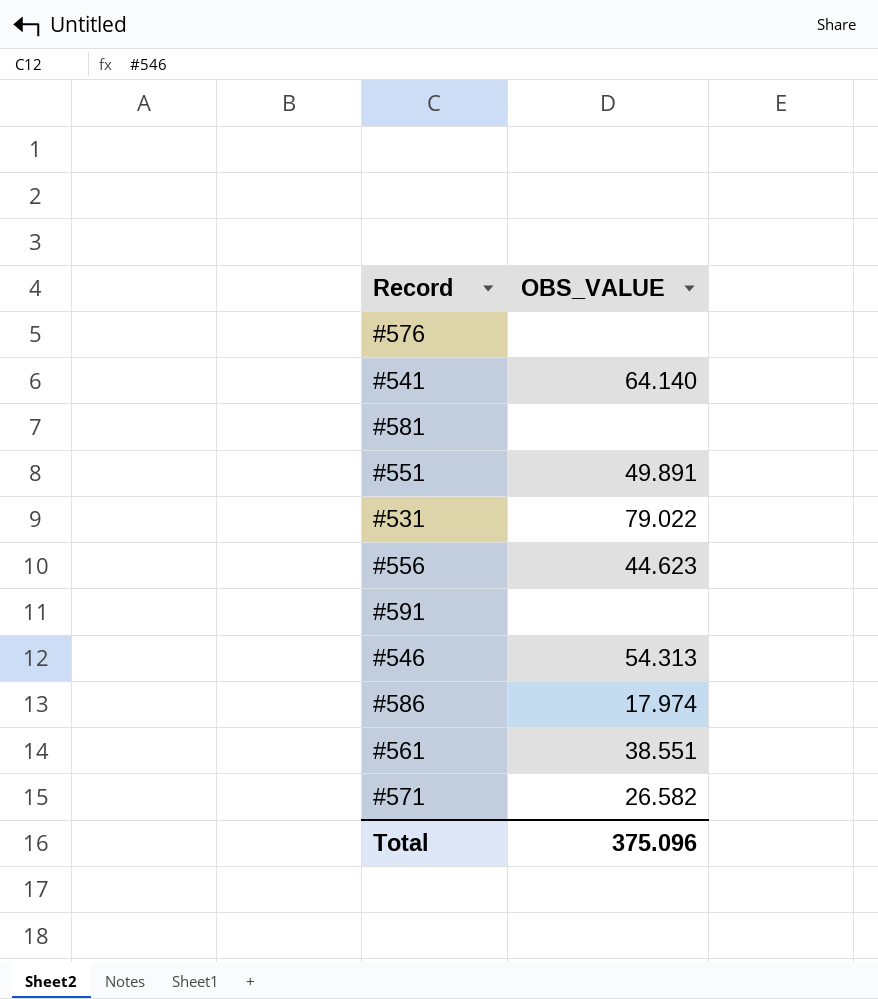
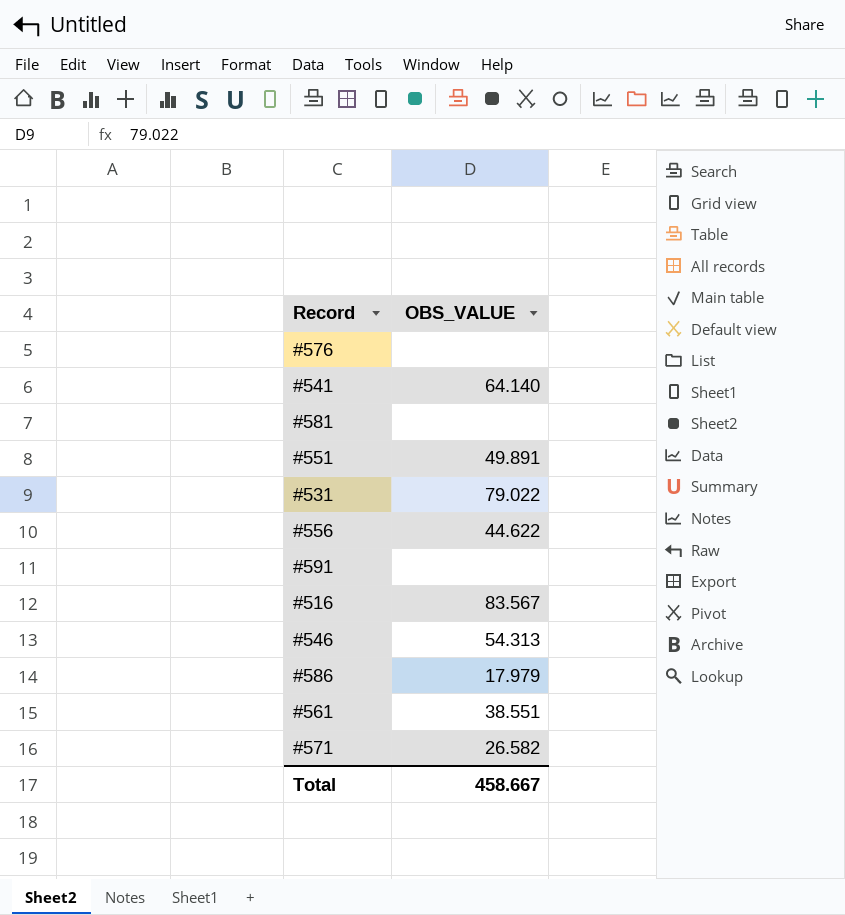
#556 | OBS_VALUE: 44.623 -> 44.622
row #516: none -> 83.567
#586 | OBS_VALUE: 17.974 -> 17.979
Total | OBS_VALUE: 375.096 -> 458.667

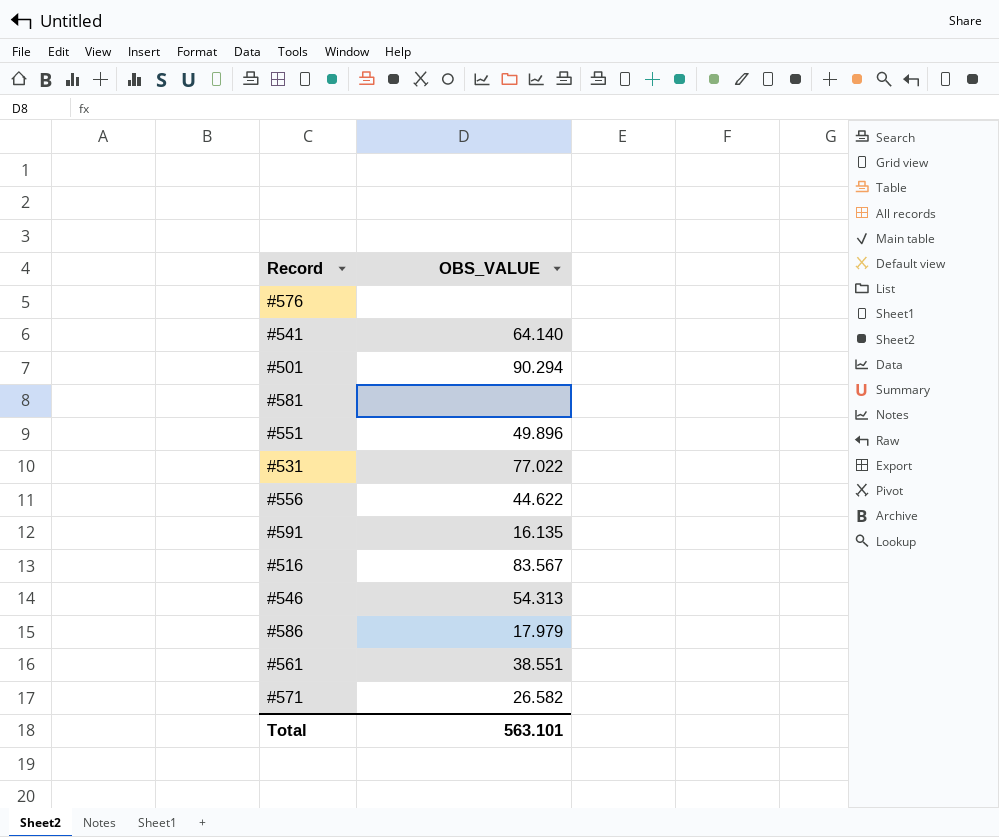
row #501: none -> 90.294
#551 | OBS_VALUE: 49.891 -> 49.896
#531 | OBS_VALUE: 79.022 -> 77.022
#591 | OBS_VALUE: none -> 16.135
Total | OBS_VALUE: 458.667 -> 563.101

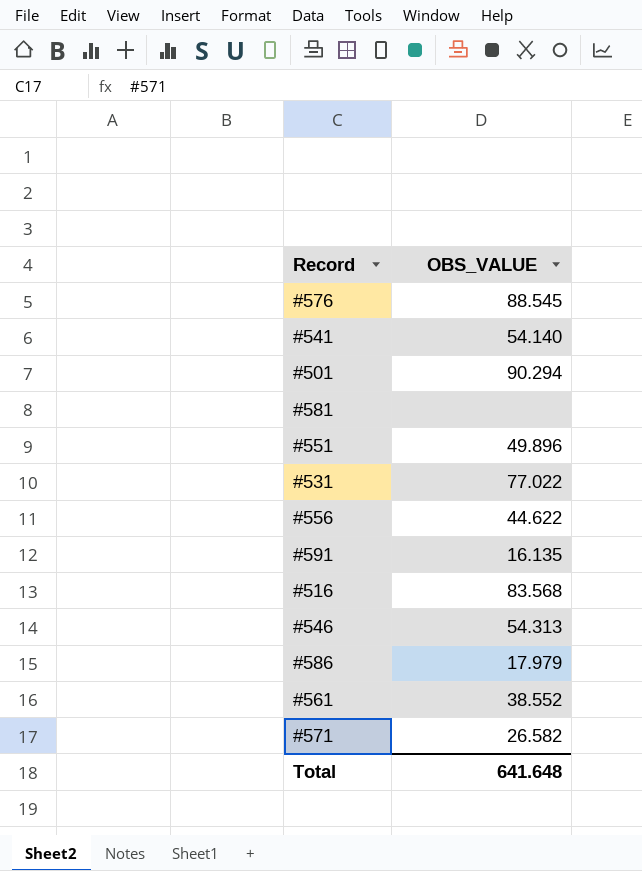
#576 | OBS_VALUE: none -> 88.545
#541 | OBS_VALUE: 64.140 -> 54.140
#516 | OBS_VALUE: 83.567 -> 83.568
#561 | OBS_VALUE: 38.551 -> 38.552
Total | OBS_VALUE: 563.101 -> 641.648

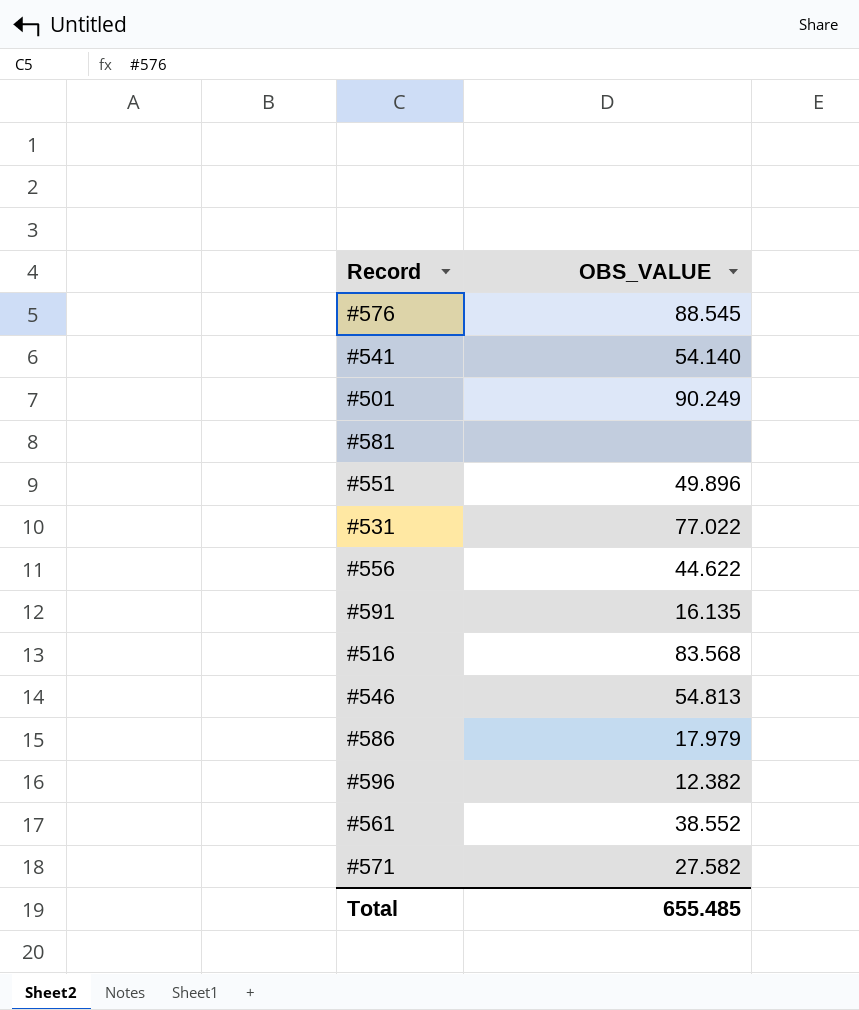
#501 | OBS_VALUE: 90.294 -> 90.249
#546 | OBS_VALUE: 54.313 -> 54.813
row #596: none -> 12.382
#571 | OBS_VALUE: 26.582 -> 27.582
Total | OBS_VALUE: 641.648 -> 655.485

